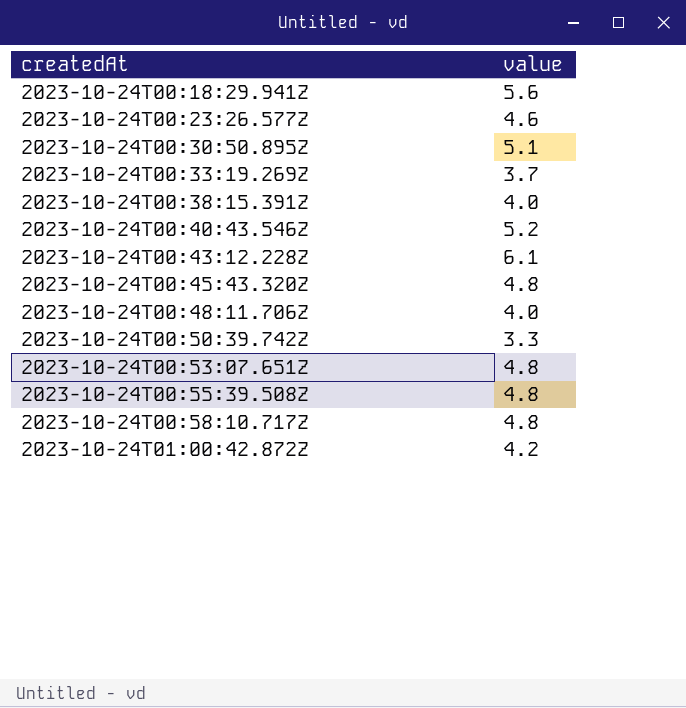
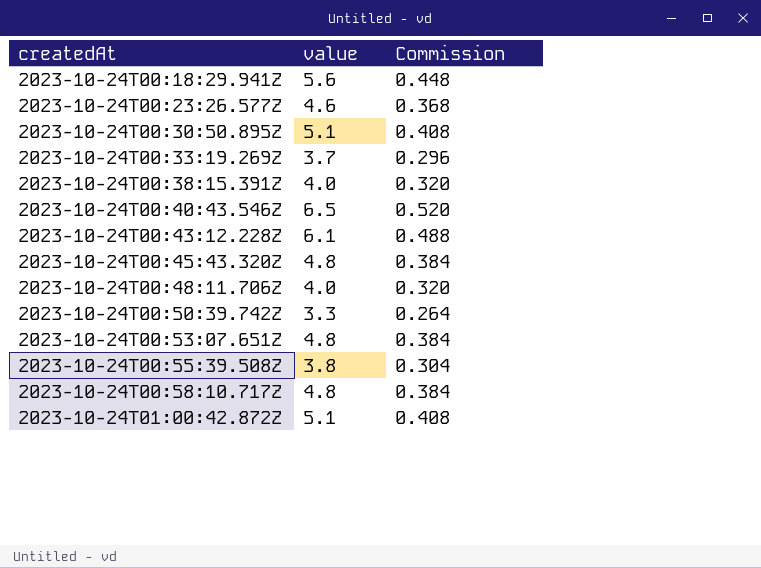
column Commission | formula: none -> [value] * 0.08
2023-10-24T00:40:43.546Z | value: 5.2 -> 6.5
2023-10-24T00:55:39.508Z | value: 4.8 -> 3.8
2023-10-24T01:00:42.872Z | value: 4.2 -> 5.1

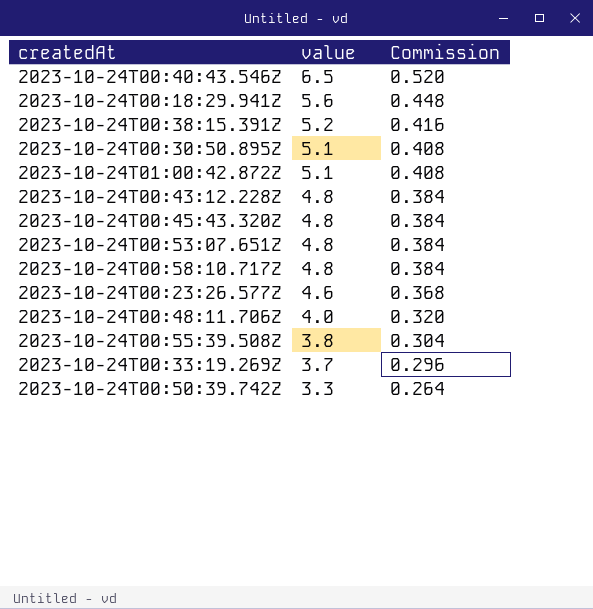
row order: createdAt ascending -> value descending
2023-10-24T00:38:15.391Z | value: 4.0 -> 5.2
2023-10-24T00:38:15.391Z | Commission: 0.320 -> 0.416
2023-10-24T00:43:12.228Z | value: 6.1 -> 4.8
2023-10-24T00:43:12.228Z | Commission: 0.488 -> 0.384

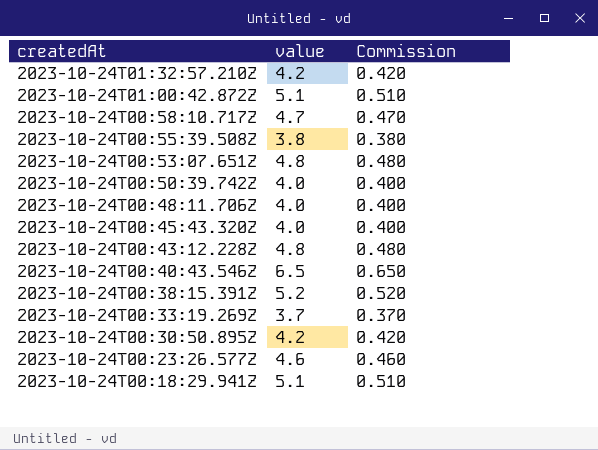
row order: value descending -> createdAt descending
column Commission | formula: [value] * 0.08 -> [value] * 0.1
row 2023-10-24T01:32:57.210Z: none -> 4.2 | 0.420
2023-10-24T00:58:10.717Z | value: 4.8 -> 4.7
2023-10-24T00:50:39.742Z | value: 3.3 -> 4.0
2023-10-24T00:45:43.320Z | value: 4.8 -> 4.0
2023-10-24T00:30:50.895Z | value: 5.1 -> 4.2
2023-10-24T00:18:29.941Z | value: 5.6 -> 5.1

